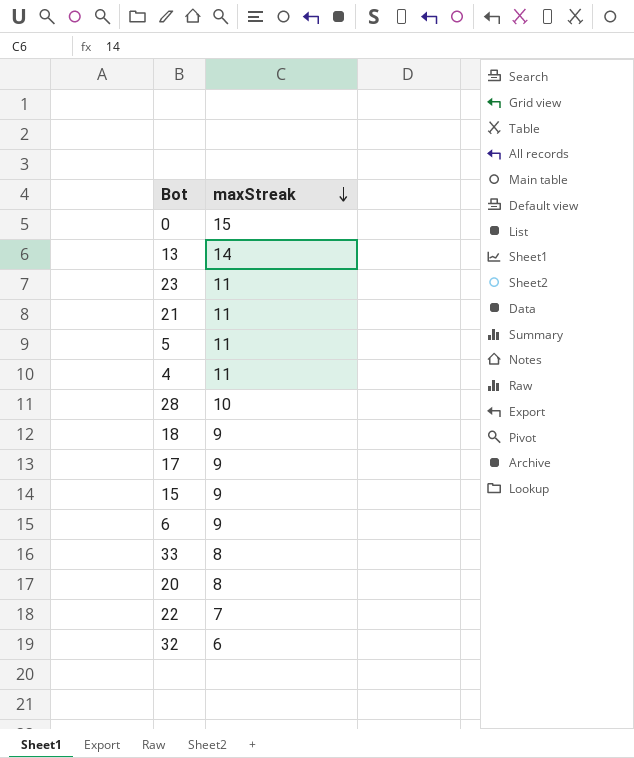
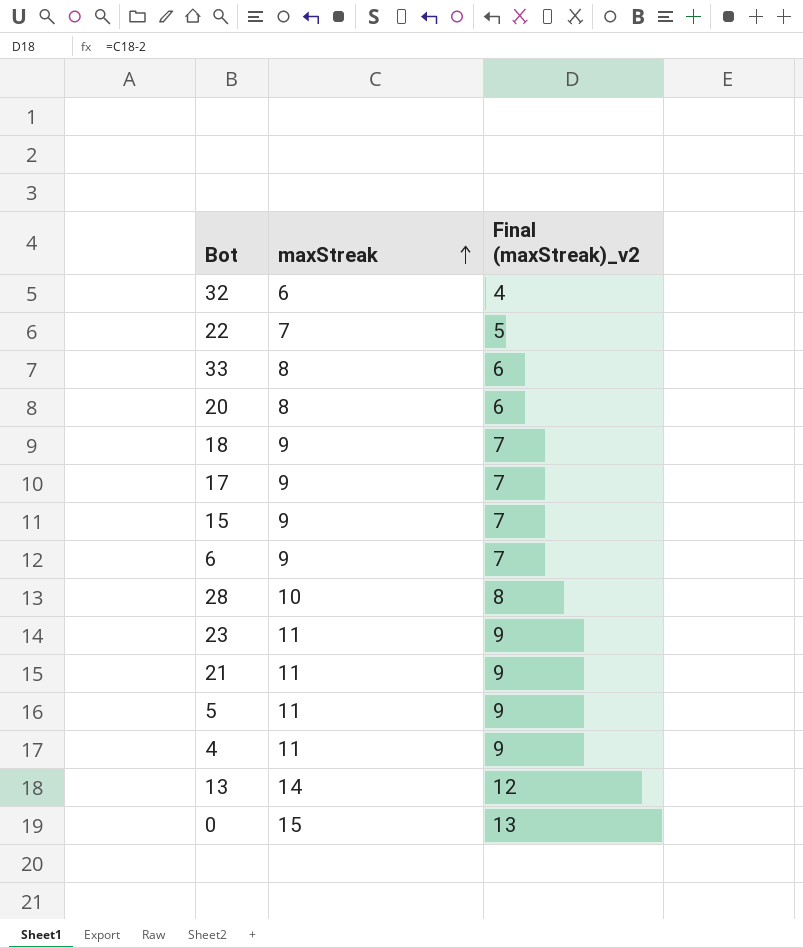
row order: maxStreak descending -> maxStreak ascending
column Final (maxStreak)_v2 | formula: none -> [maxStreak] - 2

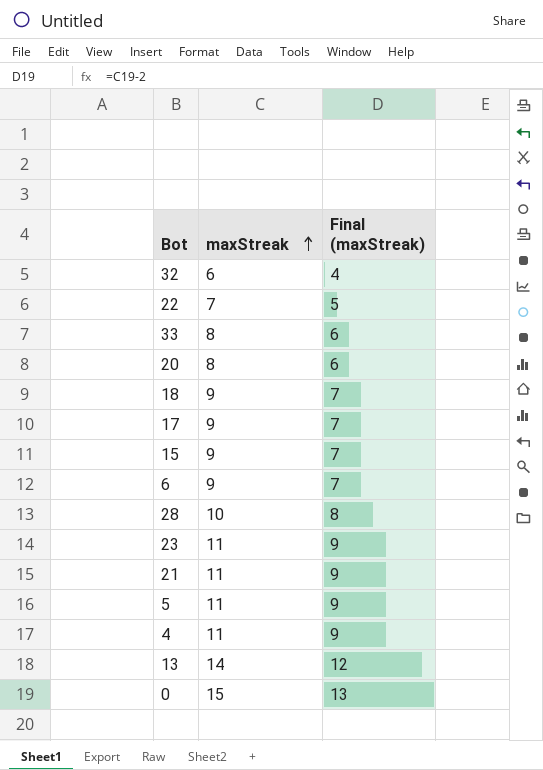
column name: Final (maxStreak)_v2 -> Final (maxStreak)

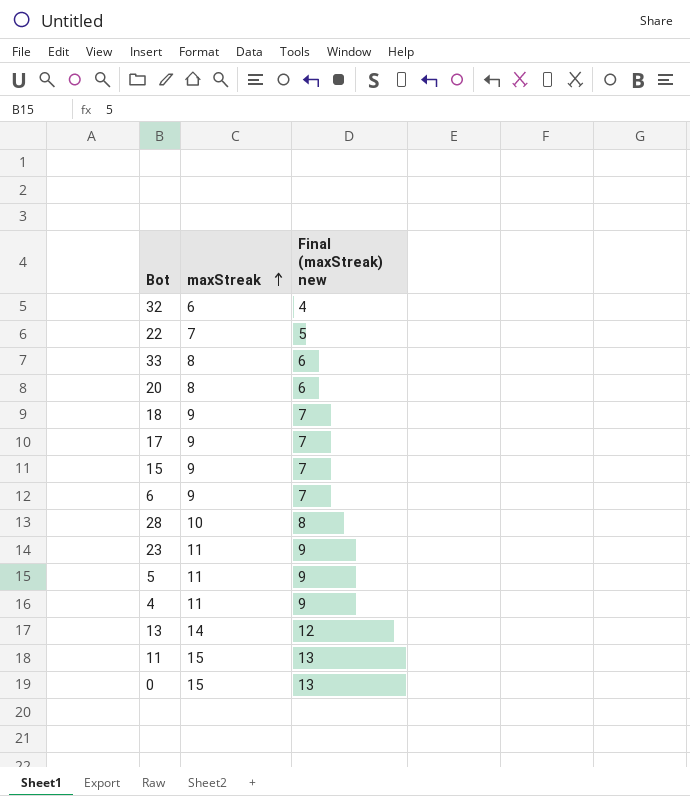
column name: Final (maxStreak) -> Final (maxStreak) new
row 21: 11 | 9 -> none
row 11: none -> 15 | 13

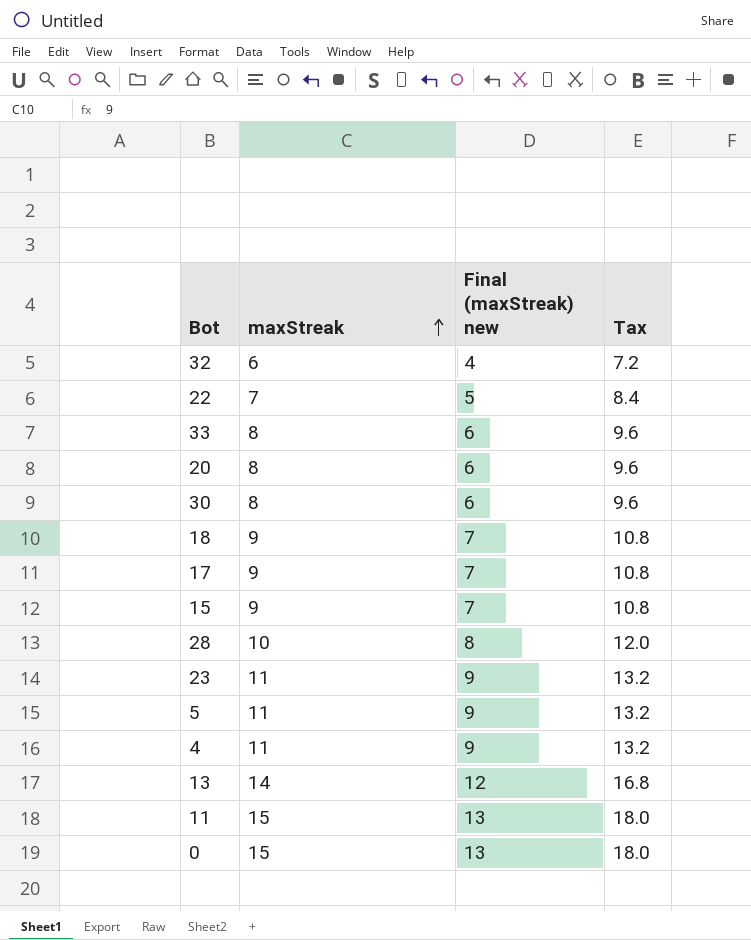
column Tax | formula: none -> [maxStreak] * 1.2
row 6: 9 | 7 -> none
row 30: none -> 8 | 6 | 9.6

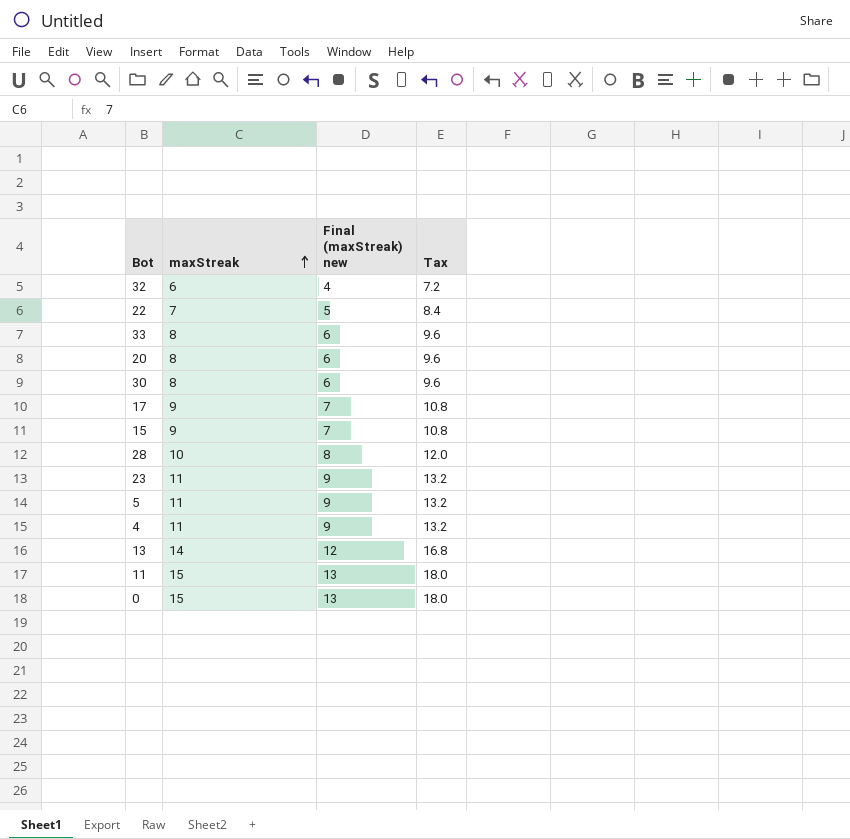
row 18: 9 | 7 | 10.8 -> none

